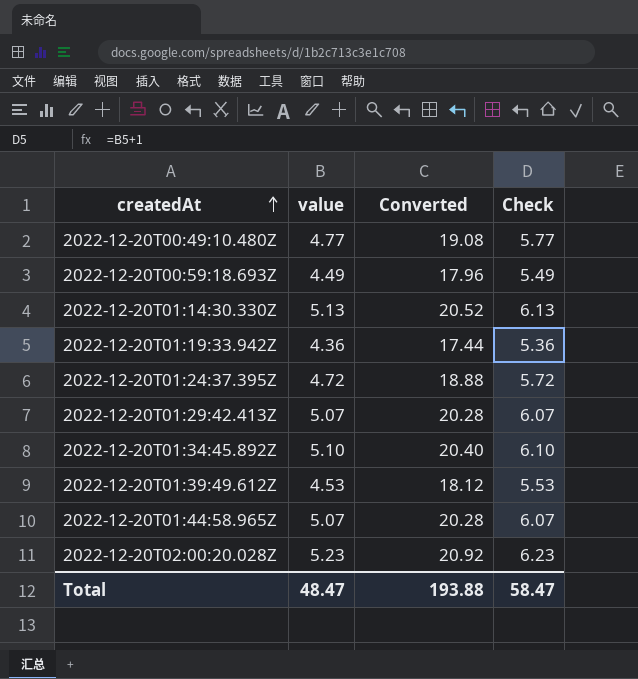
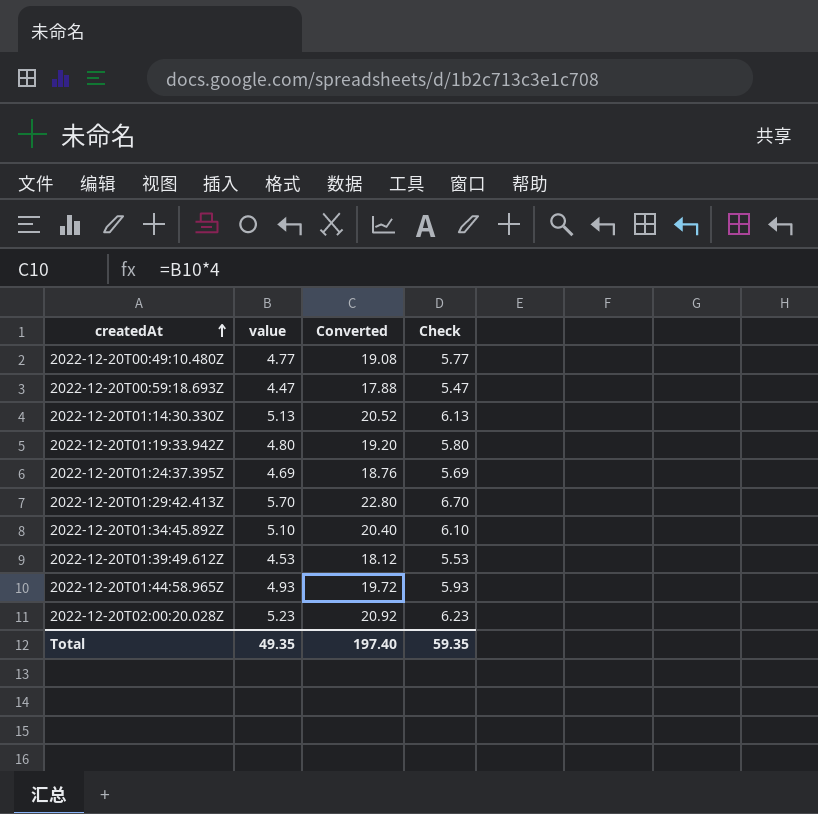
2022-12-20T00:59:18.693Z | value: 4.49 -> 4.47
2022-12-20T00:59:18.693Z | Converted: 17.96 -> 17.88
2022-12-20T00:59:18.693Z | Check: 5.49 -> 5.47
2022-12-20T01:19:33.942Z | value: 4.36 -> 4.80
2022-12-20T01:19:33.942Z | Converted: 17.44 -> 19.20
2022-12-20T01:19:33.942Z | Check: 5.36 -> 5.80
2022-12-20T01:24:37.395Z | value: 4.72 -> 4.69
2022-12-20T01:24:37.395Z | Converted: 18.88 -> 18.76
2022-12-20T01:24:37.395Z | Check: 5.72 -> 5.69
2022-12-20T01:29:42.413Z | value: 5.07 -> 5.70
2022-12-20T01:29:42.413Z | Converted: 20.28 -> 22.80
2022-12-20T01:29:42.413Z | Check: 6.07 -> 6.70
2022-12-20T01:44:58.965Z | value: 5.07 -> 4.93
2022-12-20T01:44:58.965Z | Converted: 20.28 -> 19.72
2022-12-20T01:44:58.965Z | Check: 6.07 -> 5.93
Total | value: 48.47 -> 49.35
Total | Converted: 193.88 -> 197.40
Total | Check: 58.47 -> 59.35

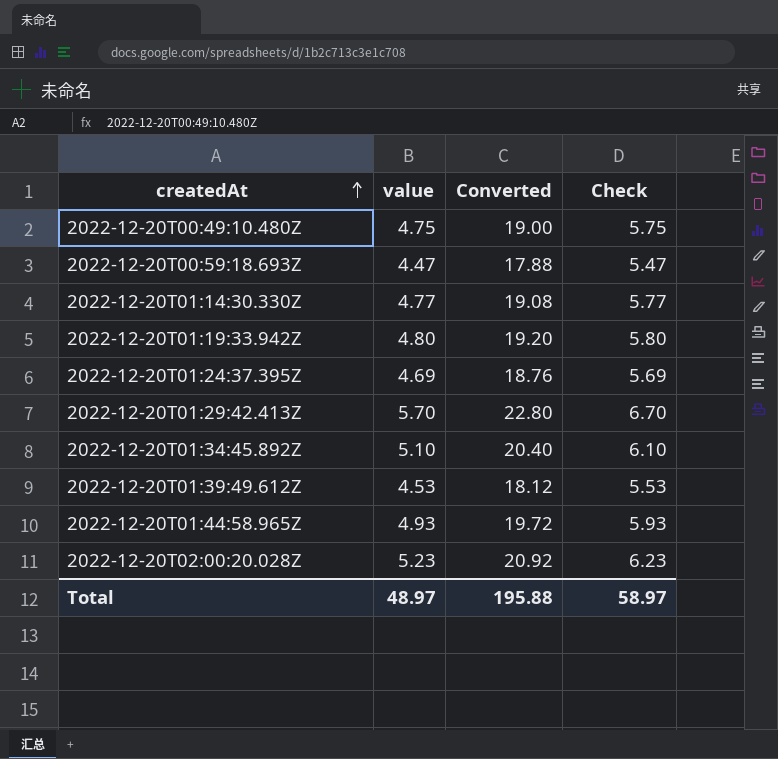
2022-12-20T00:49:10.480Z | value: 4.77 -> 4.75
2022-12-20T00:49:10.480Z | Converted: 19.08 -> 19.00
2022-12-20T00:49:10.480Z | Check: 5.77 -> 5.75
2022-12-20T01:14:30.330Z | value: 5.13 -> 4.77
2022-12-20T01:14:30.330Z | Converted: 20.52 -> 19.08
2022-12-20T01:14:30.330Z | Check: 6.13 -> 5.77
Total | value: 49.35 -> 48.97
Total | Converted: 197.40 -> 195.88
Total | Check: 59.35 -> 58.97

